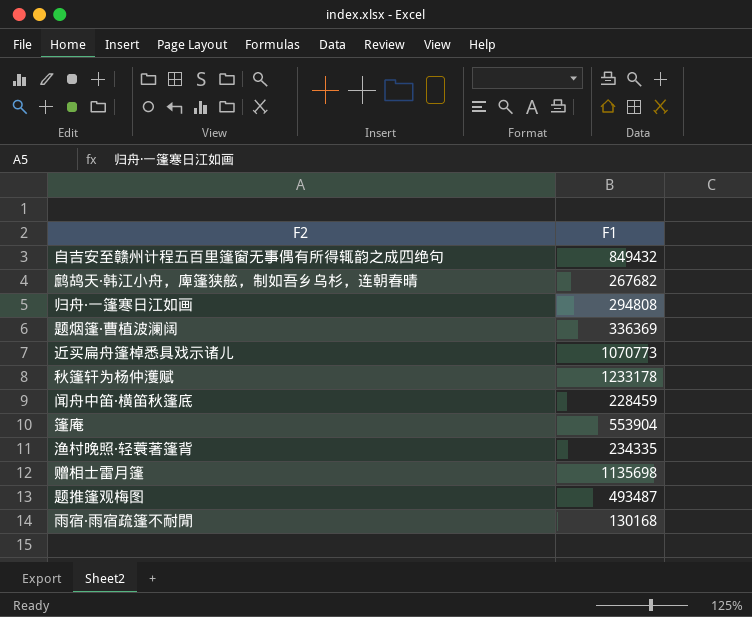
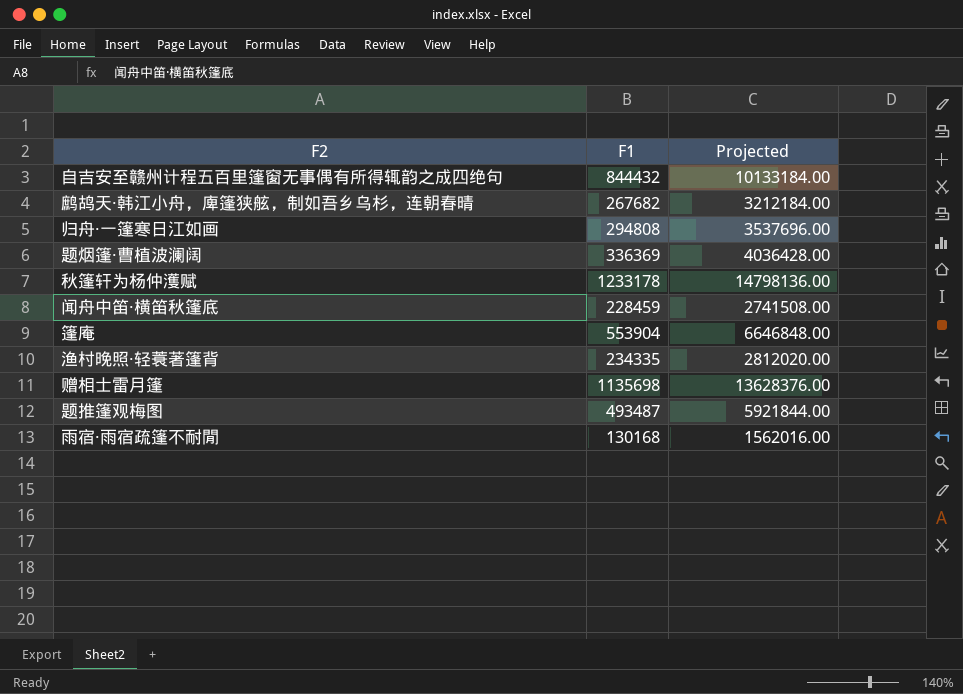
column Projected | formula: none -> [F1] * 12
row 近买扁舟篷棹悉具戏示诸儿: 1070773 -> none
自吉安至赣州计程五百里篷窗无事偶有所得辄韵之成四绝句 | F1: 849432 -> 844432

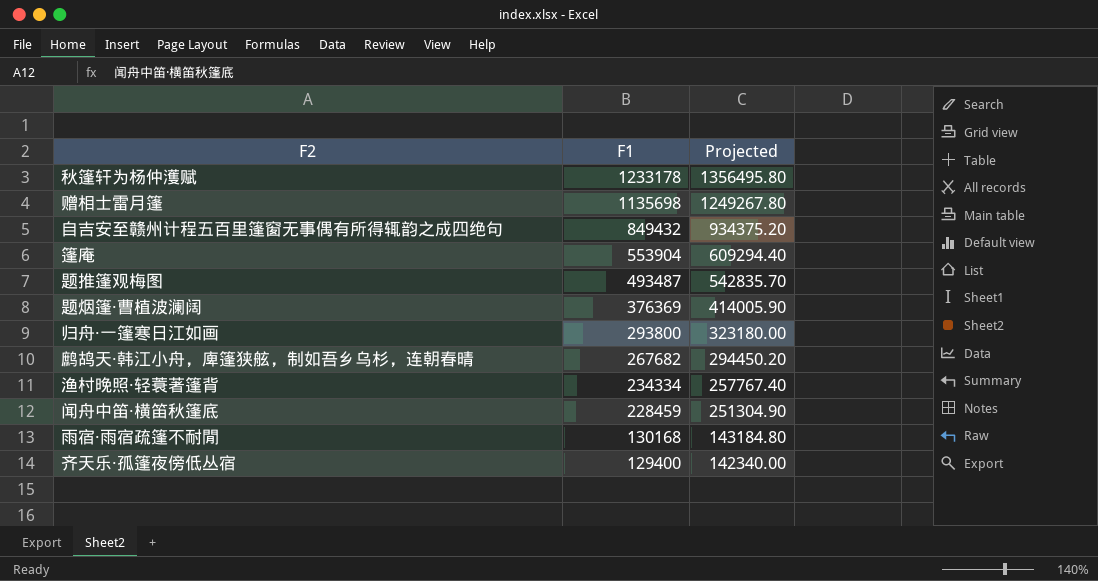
row order: none -> F1 descending
column Projected | formula: [F1] * 12 -> [F1] * 1.1
自吉安至赣州计程五百里篷窗无事偶有所得辄韵之成四绝句 | F1: 844432 -> 849432
题烟篷·曹植波澜阔 | F1: 336369 -> 376369
归舟·一篷寒日江如画 | F1: 294808 -> 293800
渔村晚照·轻蓑著篷背 | F1: 234335 -> 234334
row 齐天乐·孤篷夜傍低丛宿: none -> 129400 | 142340.00

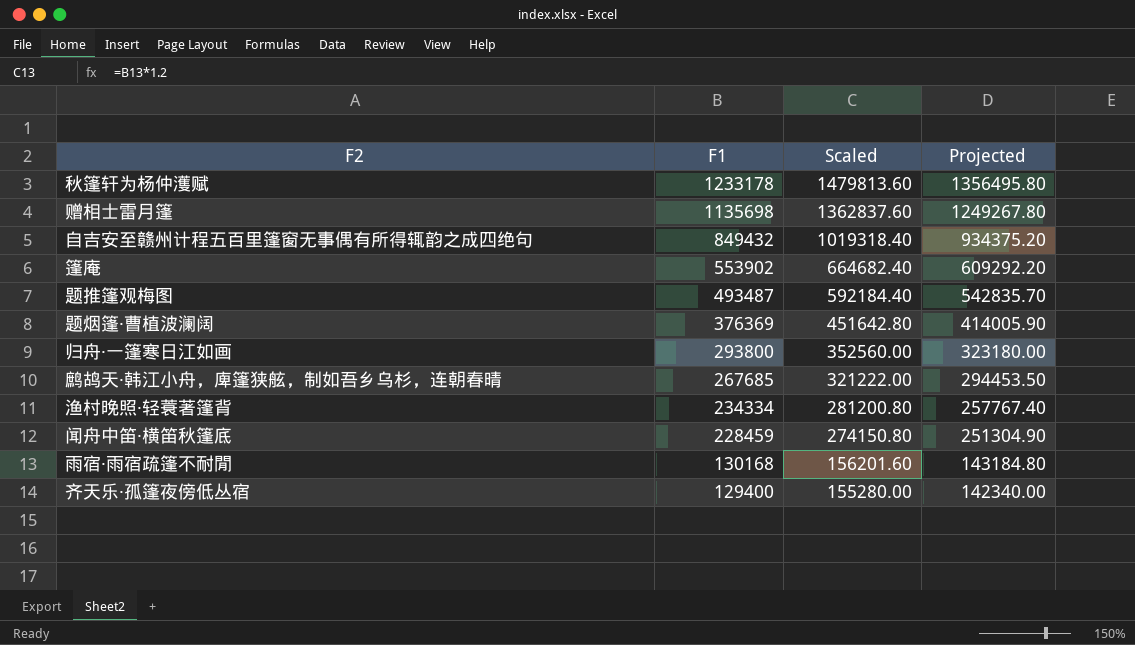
column Scaled | formula: none -> [F1] * 1.2
篷庵 | F1: 553904 -> 553902
篷庵 | Projected: 609294.40 -> 609292.20
鹧鸪天·韩江小舟，庳篷狭舷，制如吾乡乌杉，连朝春晴 | F1: 267682 -> 267685
鹧鸪天·韩江小舟，庳篷狭舷，制如吾乡乌杉，连朝春晴 | Projected: 294450.20 -> 294453.50

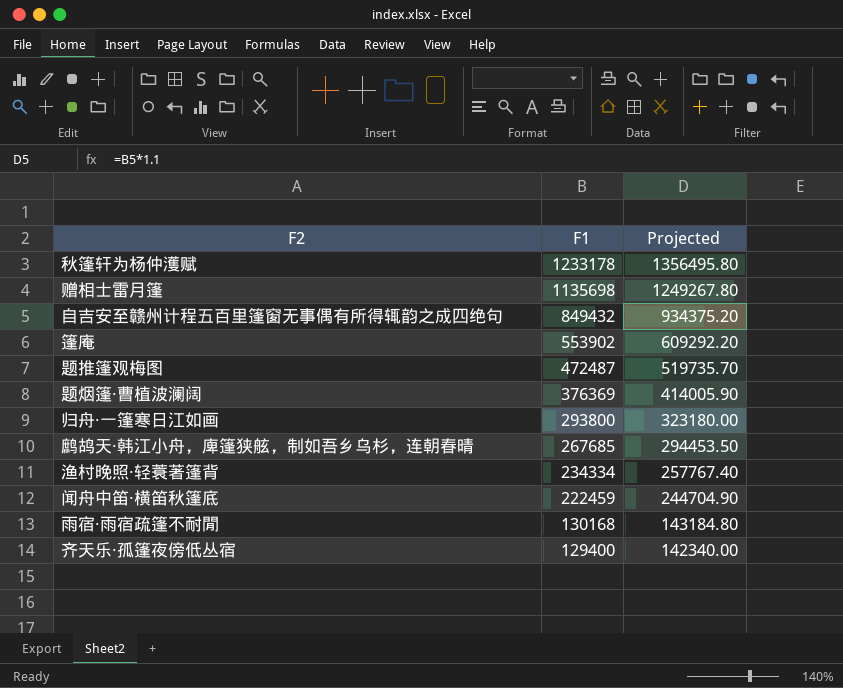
column Scaled | formula: [F1] * 1.2 -> none
题推篷观梅图 | F1: 493487 -> 472487
题推篷观梅图 | Projected: 542835.70 -> 519735.70
闻舟中笛·横笛秋篷底 | F1: 228459 -> 222459
闻舟中笛·横笛秋篷底 | Projected: 251304.90 -> 244704.90

